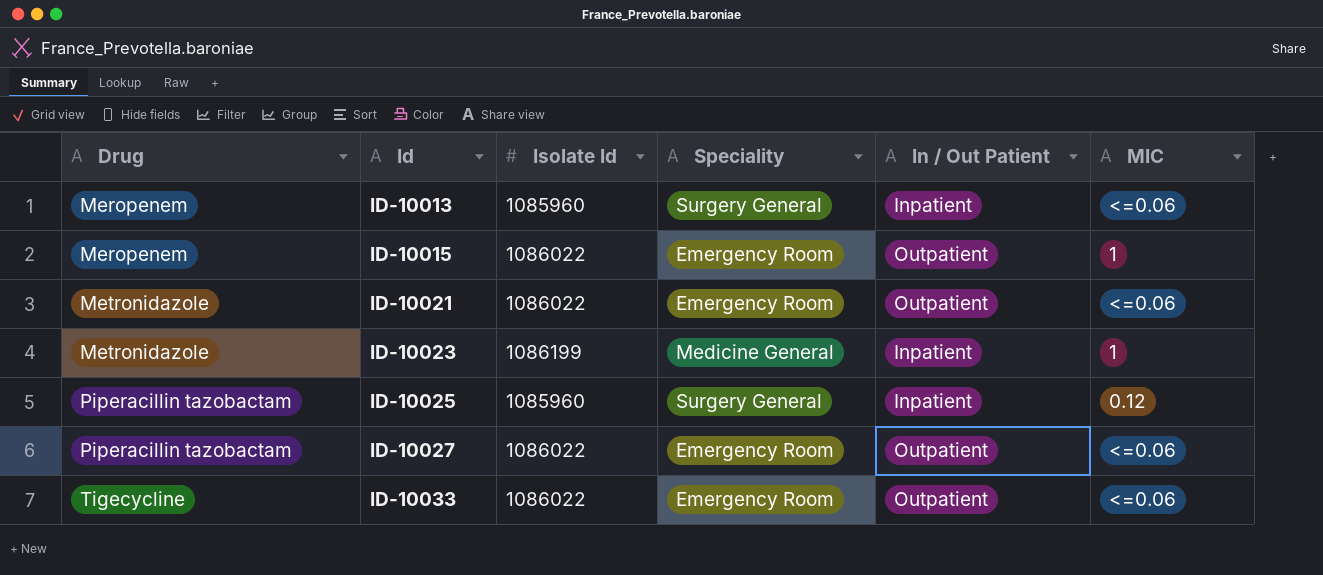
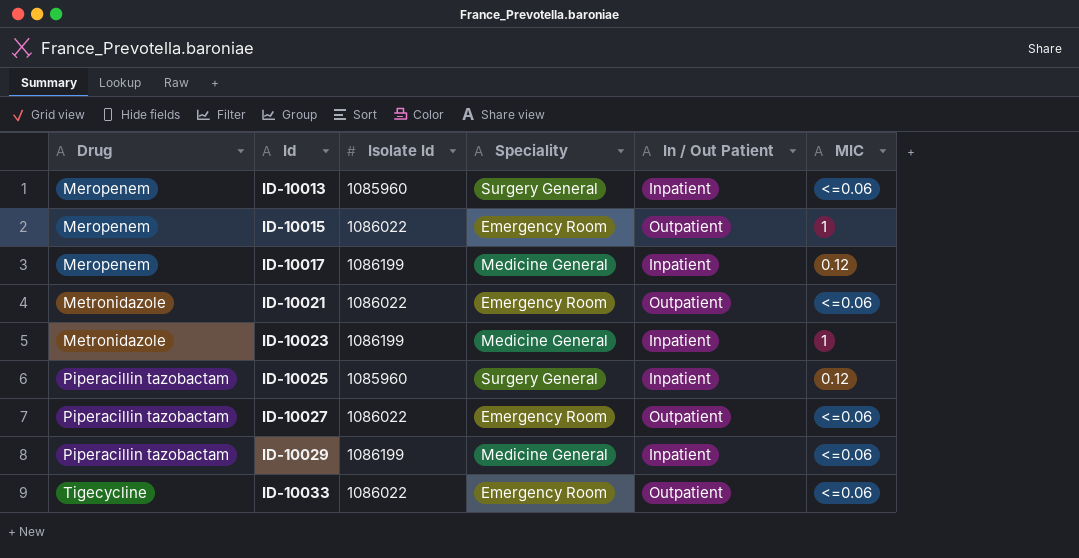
row ID-10017: none -> Meropenem | 1086199 | Medicine General | Inpatient | 0.12
row ID-10029: none -> Piperacillin tazobactam | 1086199 | Medicine General | Inpatient | <=0.06

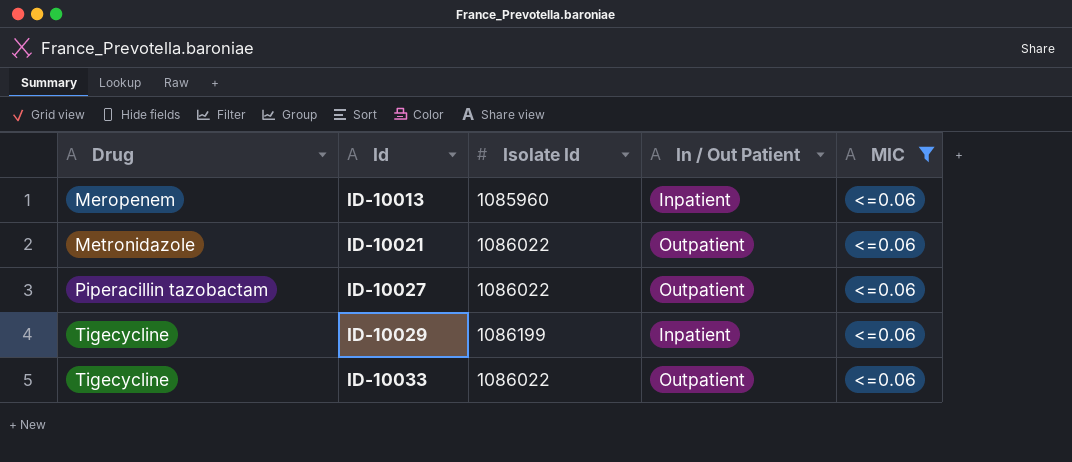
filter: none -> MIC = <=0.06
column Speciality | position: 4 -> none
ID-10029 | Drug: Piperacillin tazobactam -> Tigecycline

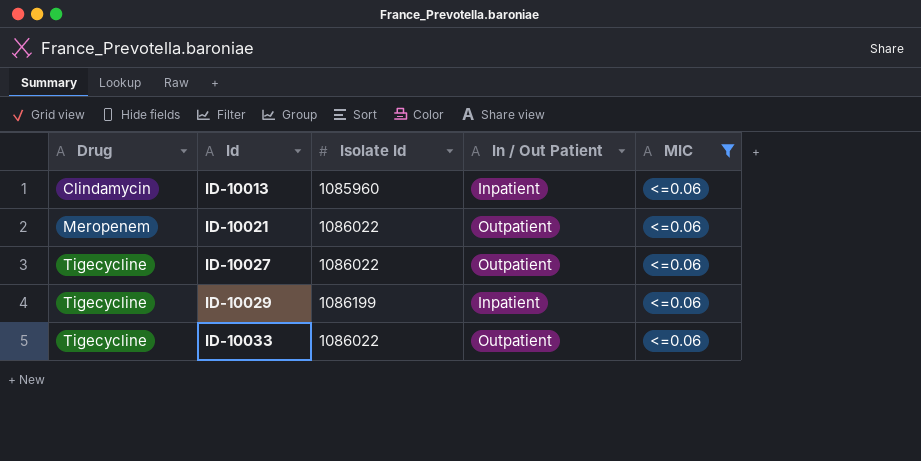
ID-10013 | Drug: Meropenem -> Clindamycin
ID-10021 | Drug: Metronidazole -> Meropenem
ID-10027 | Drug: Piperacillin tazobactam -> Tigecycline

